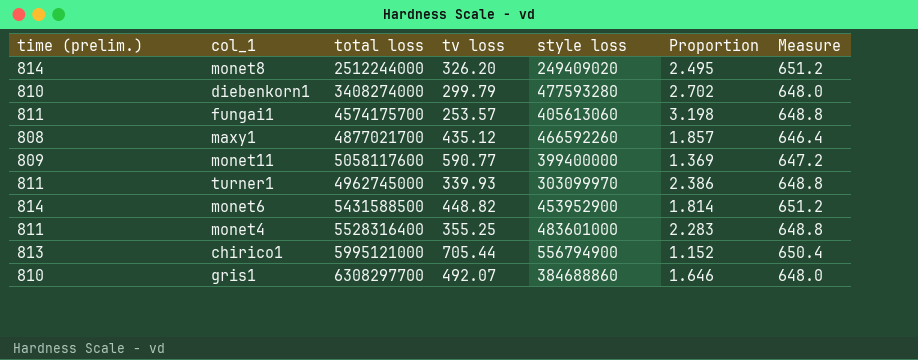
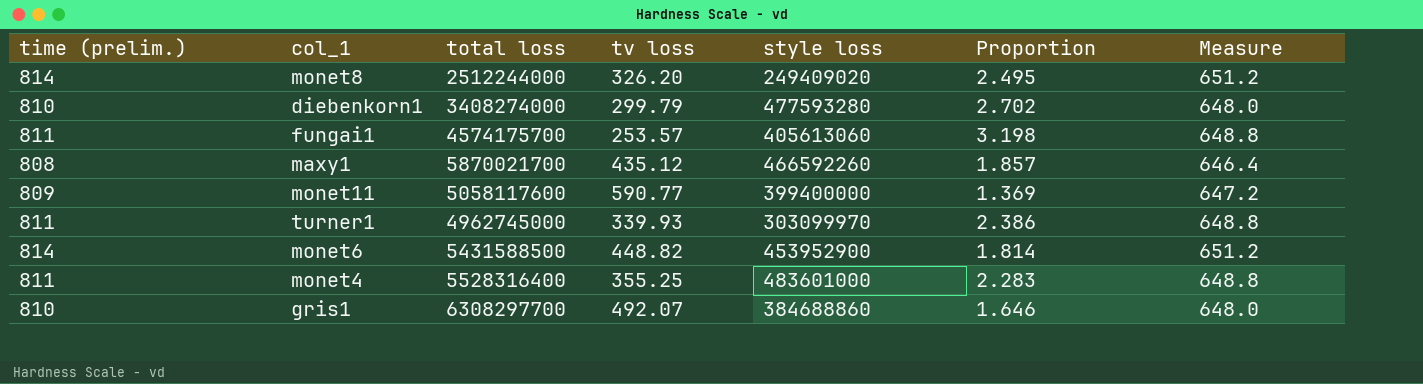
row chirico1: 813 | 5995121000 | 705.44 | 556794900 | 1.152 | 650.4 -> none
maxy1 | total loss: 4877021700 -> 5870021700

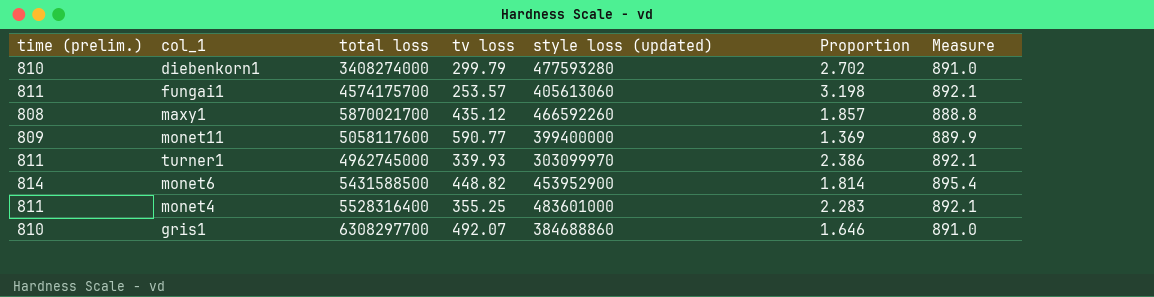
column name: style loss -> style loss (updated)
column Measure | formula: [time (prelim.)] * 0.8 -> [time (prelim.)] * 1.1
row monet8: 814 | 2512244000 | 326.20 | 249409020 | 2.495 | 651.2 -> none

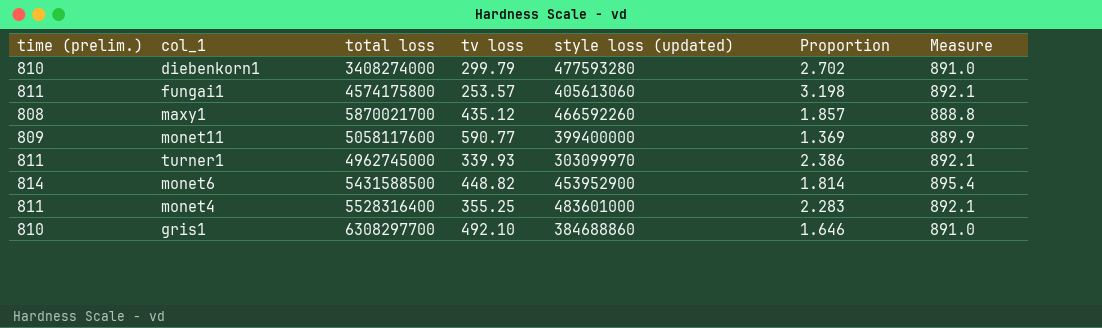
fungai1 | total loss: 4574175700 -> 4574175800
gris1 | tv loss: 492.07 -> 492.10

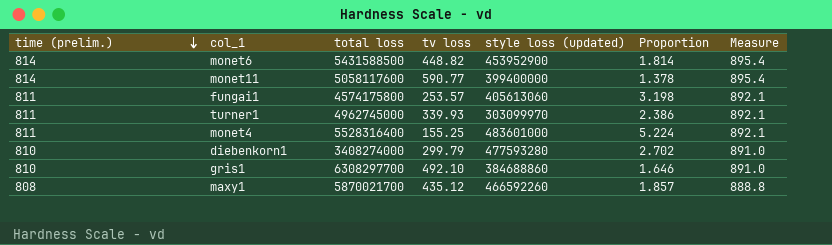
row order: none -> time (prelim.) descending
monet11 | time (prelim.): 809 -> 814
monet11 | Proportion: 1.369 -> 1.378
monet11 | Measure: 889.9 -> 895.4
monet4 | tv loss: 355.25 -> 155.25
monet4 | Proportion: 2.283 -> 5.224

